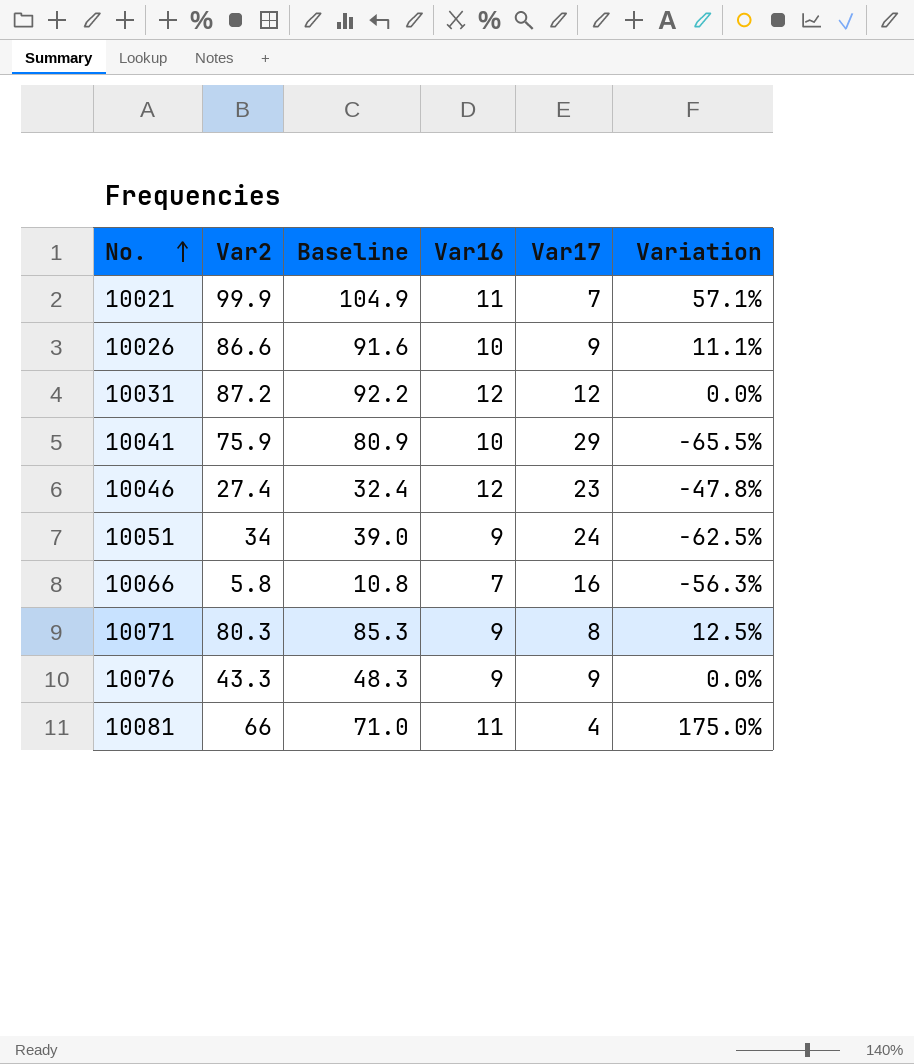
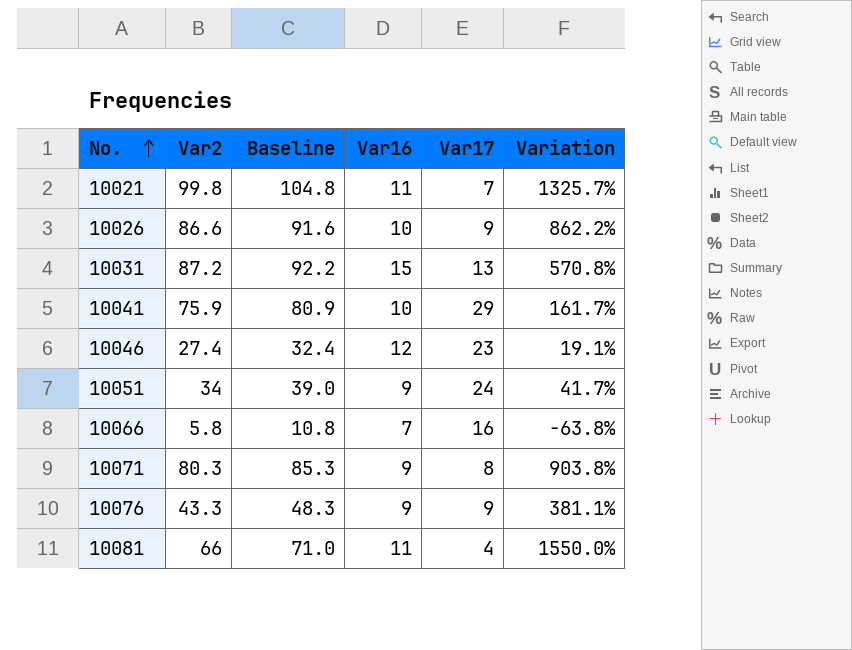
column Variation | formula: ([Var16] - [Var17]) / [Var17] -> ([Var2] - [Var17]) / [Var17]
10021 | Var2: 99.9 -> 99.8
10021 | Baseline: 104.9 -> 104.8
10031 | Var16: 12 -> 15
10031 | Var17: 12 -> 13

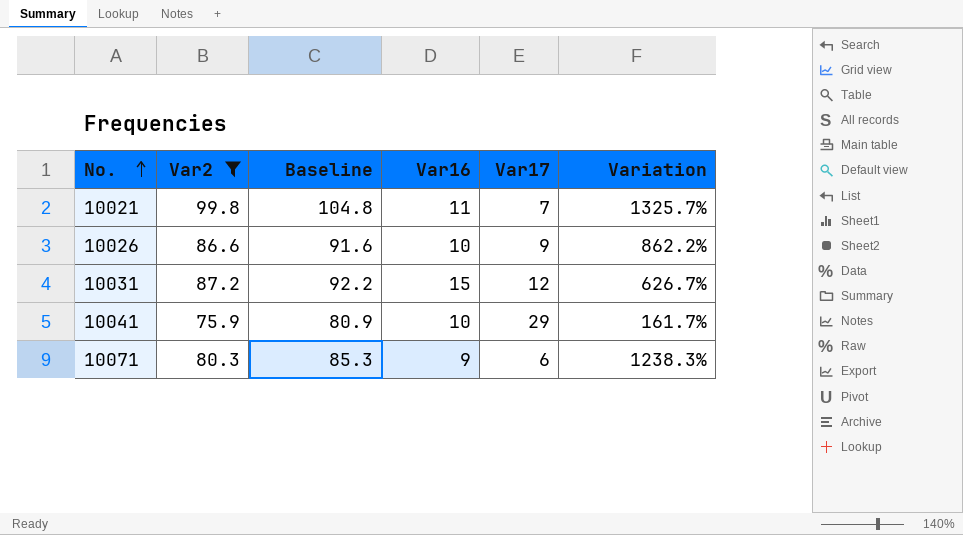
filter: none -> Var2 >= 75.9
10031 | Var17: 13 -> 12
10031 | Variation: 570.8% -> 626.7%
10071 | Var17: 8 -> 6
10071 | Variation: 903.8% -> 1238.3%

